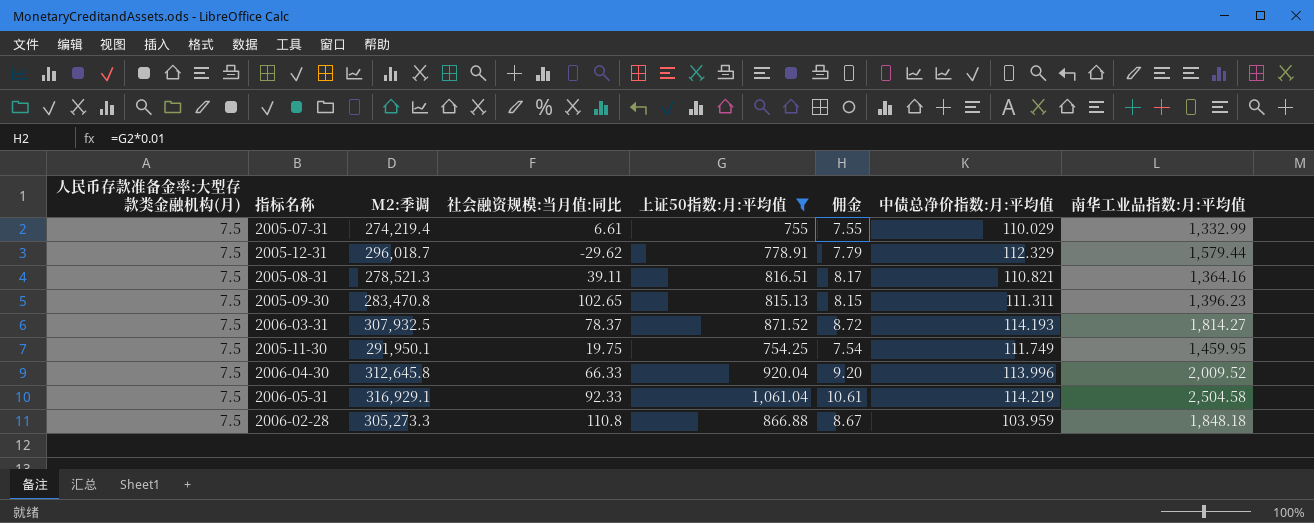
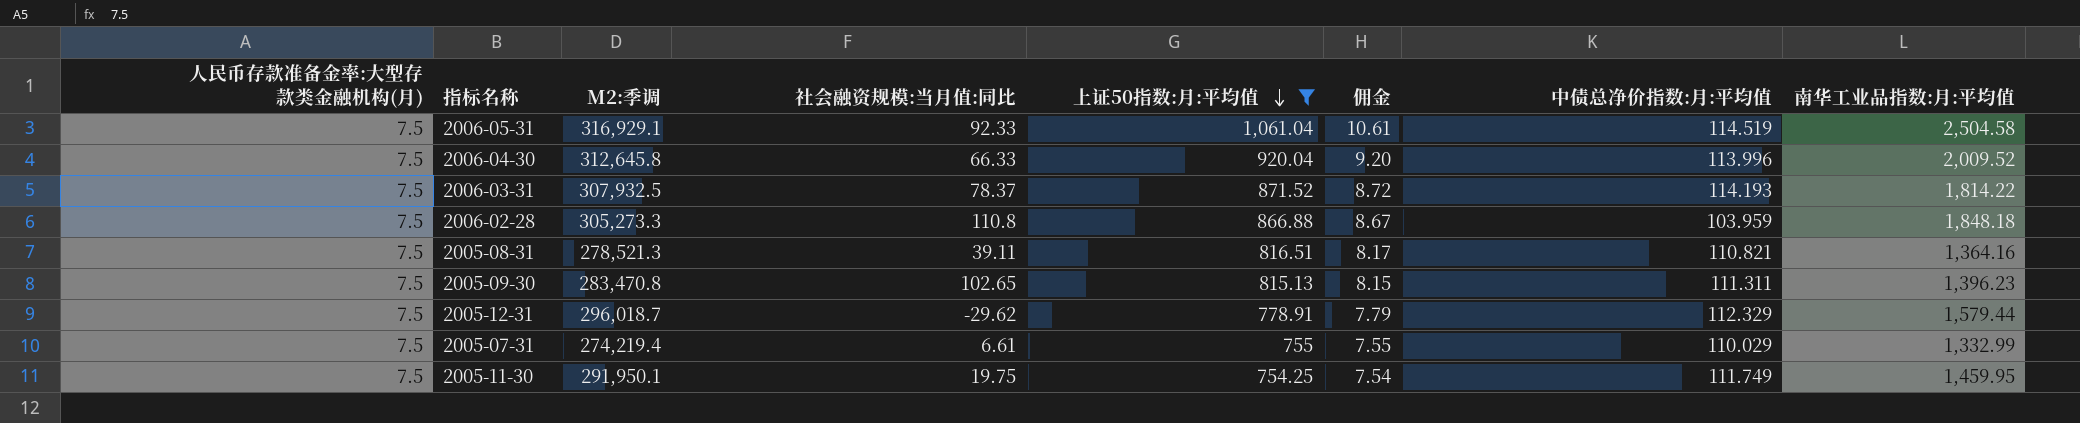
row order: none -> 上证50指数:月:平均值 descending
2006-05-31 | 中债总净价指数:月:平均值: 114.219 -> 114.519
2006-03-31 | 南华工业品指数:月:平均值: 1,814.27 -> 1,814.22

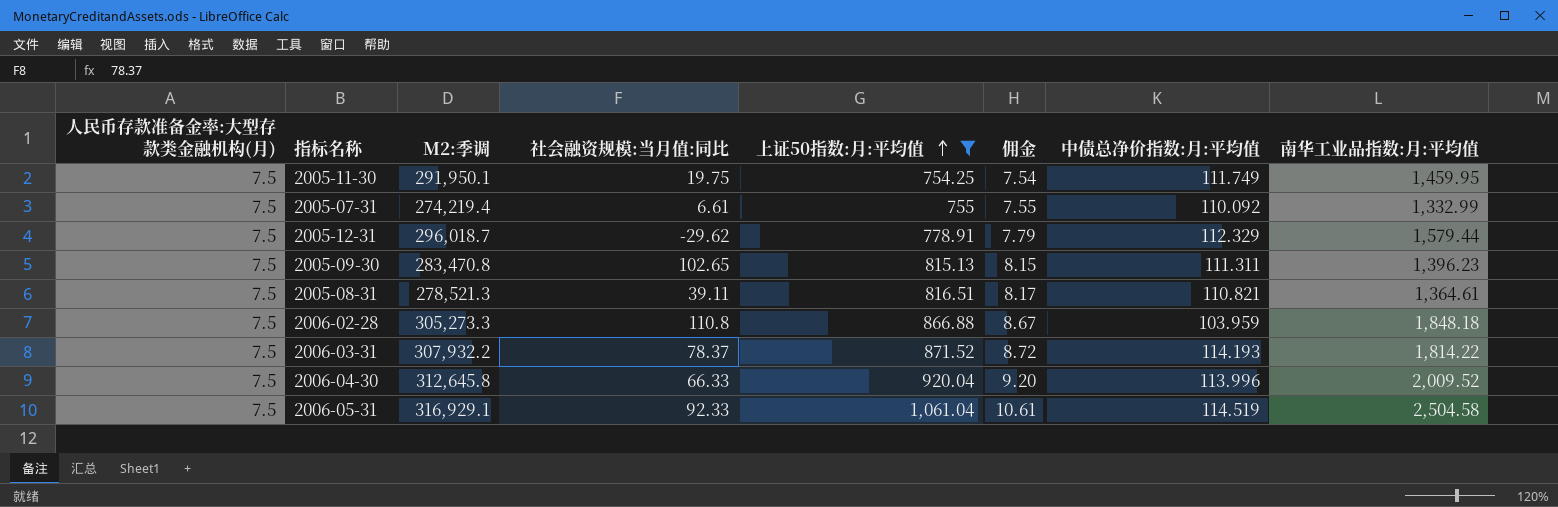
row order: 上证50指数:月:平均值 descending -> 上证50指数:月:平均值 ascending
2005-07-31 | 中债总净价指数:月:平均值: 110.029 -> 110.092
2005-08-31 | 南华工业品指数:月:平均值: 1,364.16 -> 1,364.61
2006-03-31 | M2:季调: 307,932.5 -> 307,932.2

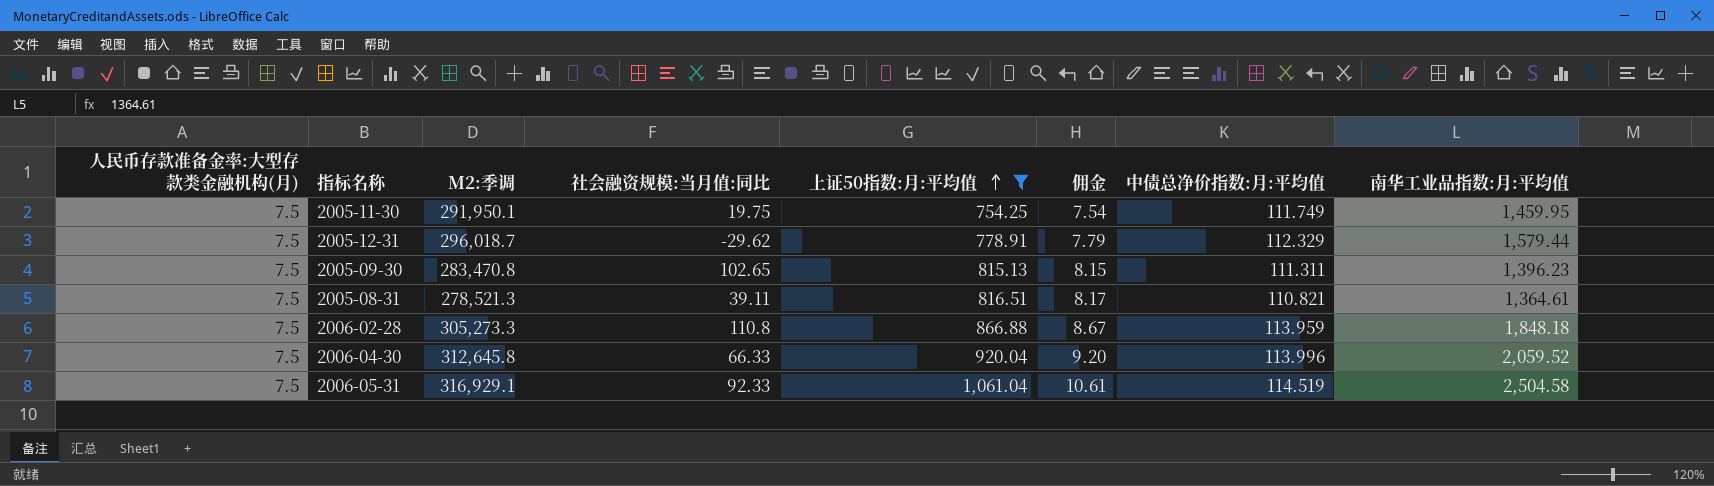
row 2005-07-31: 7.5 | 274,219.4 | 6.61 | 755 | 7.55 | 110.092 | 1,332.99 -> none
row 2006-03-31: 7.5 | 307,932.2 | 78.37 | 871.52 | 8.72 | 114.193 | 1,814.22 -> none
2006-02-28 | 中债总净价指数:月:平均值: 103.959 -> 113.959
2006-04-30 | 南华工业品指数:月:平均值: 2,009.52 -> 2,059.52

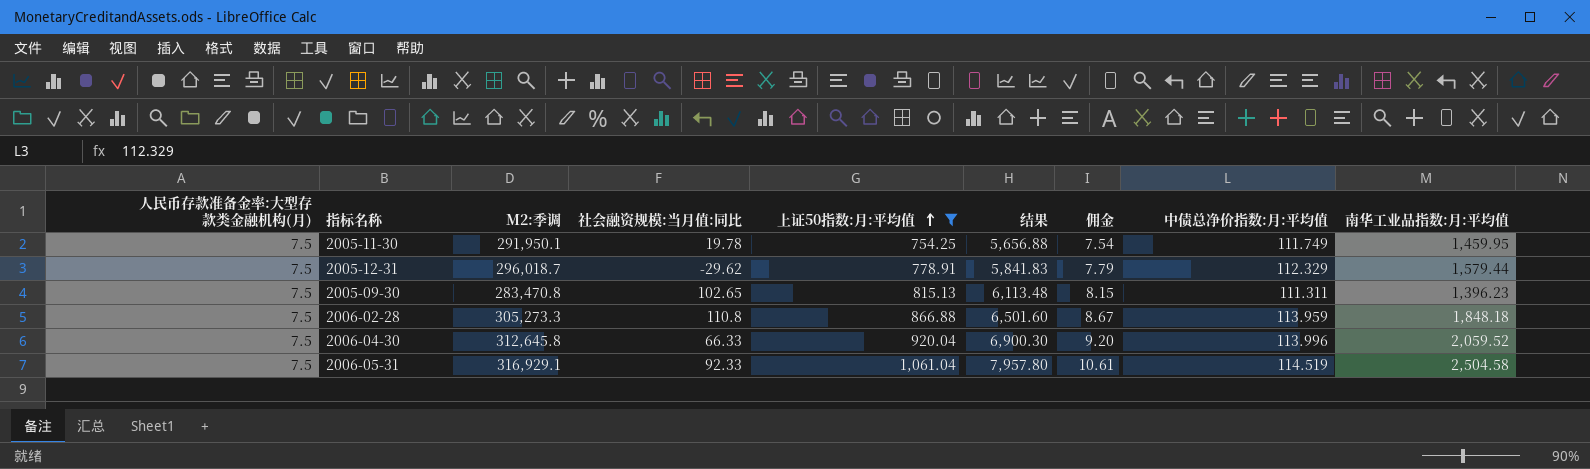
column 结果 | formula: none -> [人民币存款准备金率:大型存款类金融机构(月)] * [上证50指数:月:平均值]
row 2005-08-31: 7.5 | 278,521.3 | 39.11 | 816.51 | 8.17 | 110.821 | 1,364.61 -> none
2005-11-30 | 社会融资规模:当月值:同比: 19.75 -> 19.78

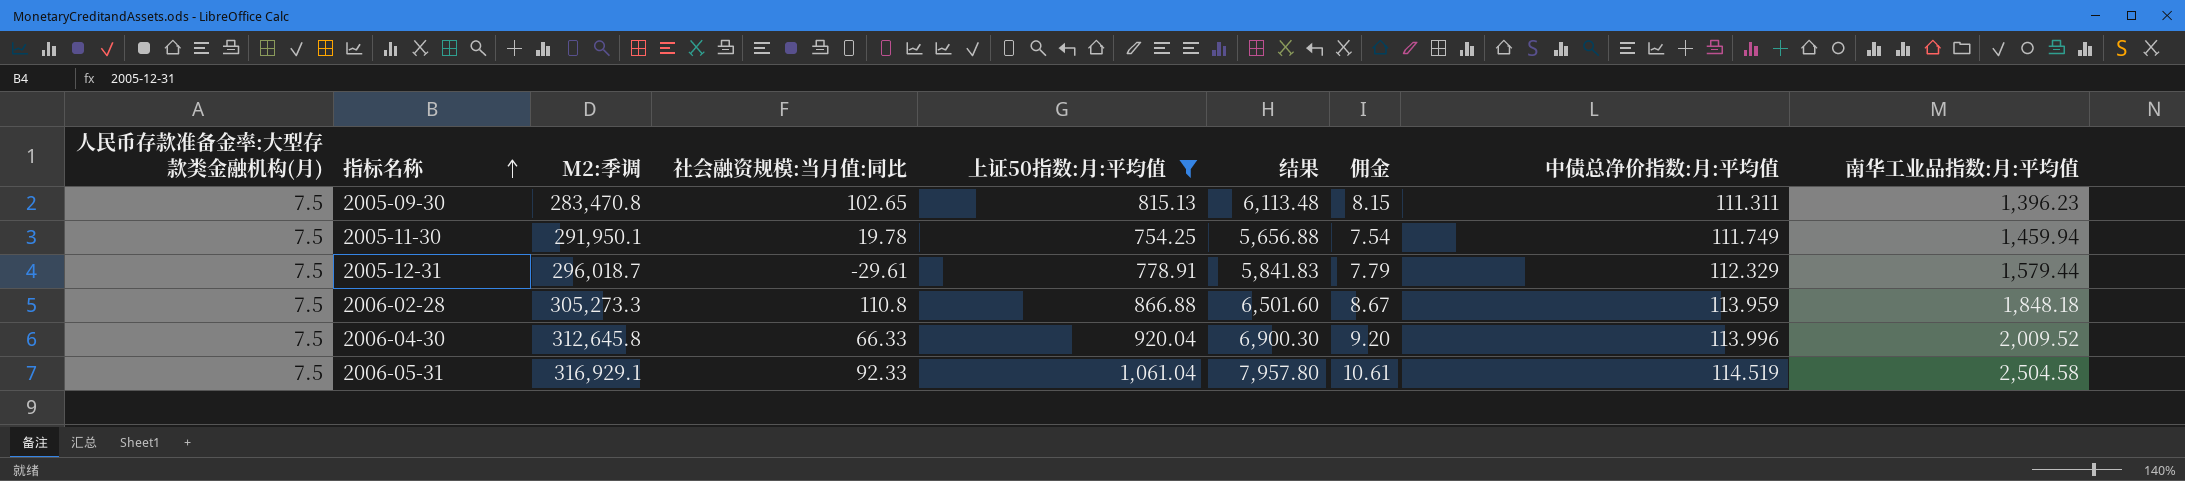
row order: 上证50指数:月:平均值 ascending -> 指标名称 ascending
2005-11-30 | 南华工业品指数:月:平均值: 1,459.95 -> 1,459.94
2005-12-31 | 社会融资规模:当月值:同比: -29.62 -> -29.61
2006-04-30 | 南华工业品指数:月:平均值: 2,059.52 -> 2,009.52

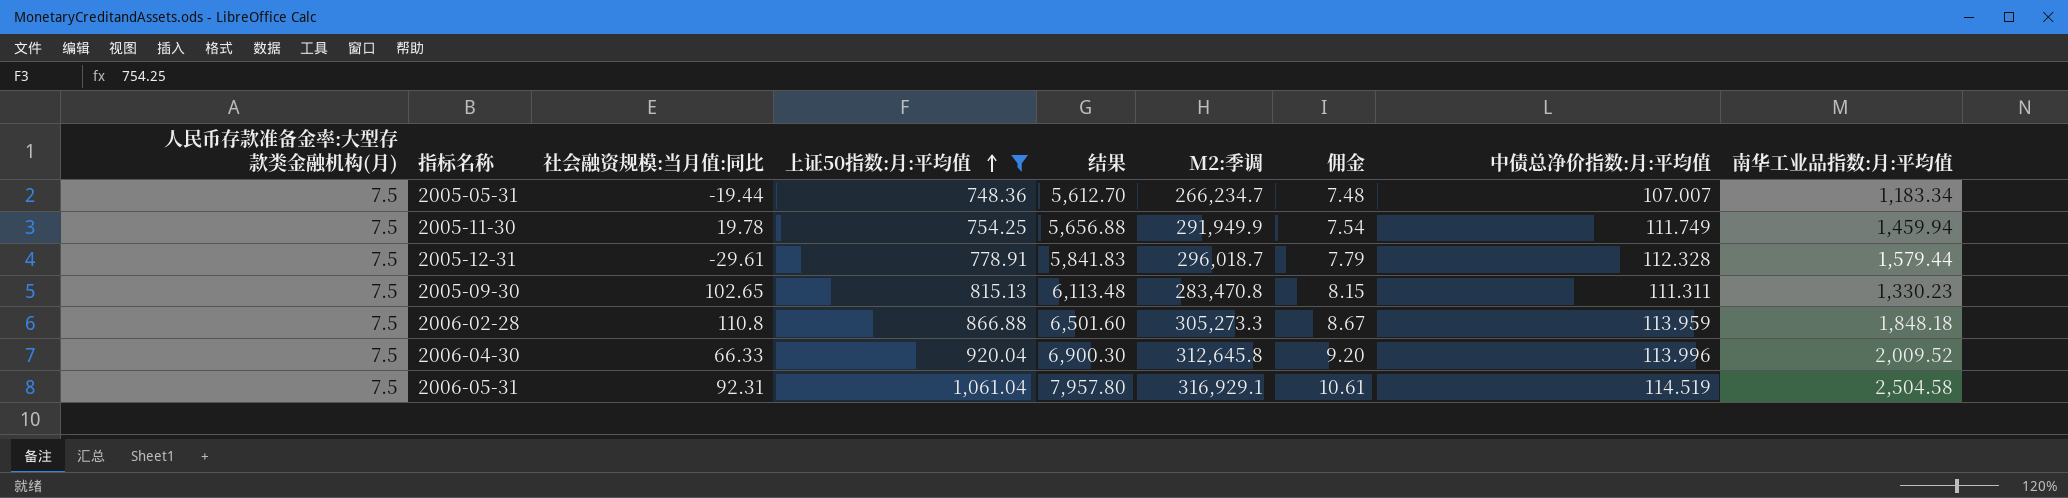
row order: 指标名称 ascending -> 上证50指数:月:平均值 ascending
column M2:季调 | position: 3 -> 6
row 2005-05-31: none -> 7.5 | -19.44 | 748.36 | 5,612.70 | 266,234.7 | 7.48 | 107.007 | 1,183.34
2005-11-30 | M2:季调: 291,950.1 -> 291,949.9
2005-12-31 | 中债总净价指数:月:平均值: 112.329 -> 112.328
2005-09-30 | 南华工业品指数:月:平均值: 1,396.23 -> 1,330.23
2006-05-31 | 社会融资规模:当月值:同比: 92.33 -> 92.31

